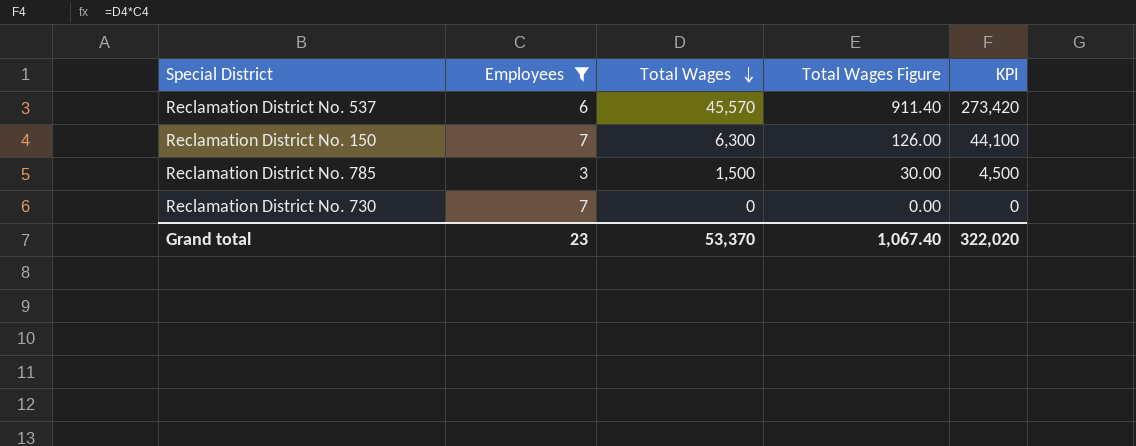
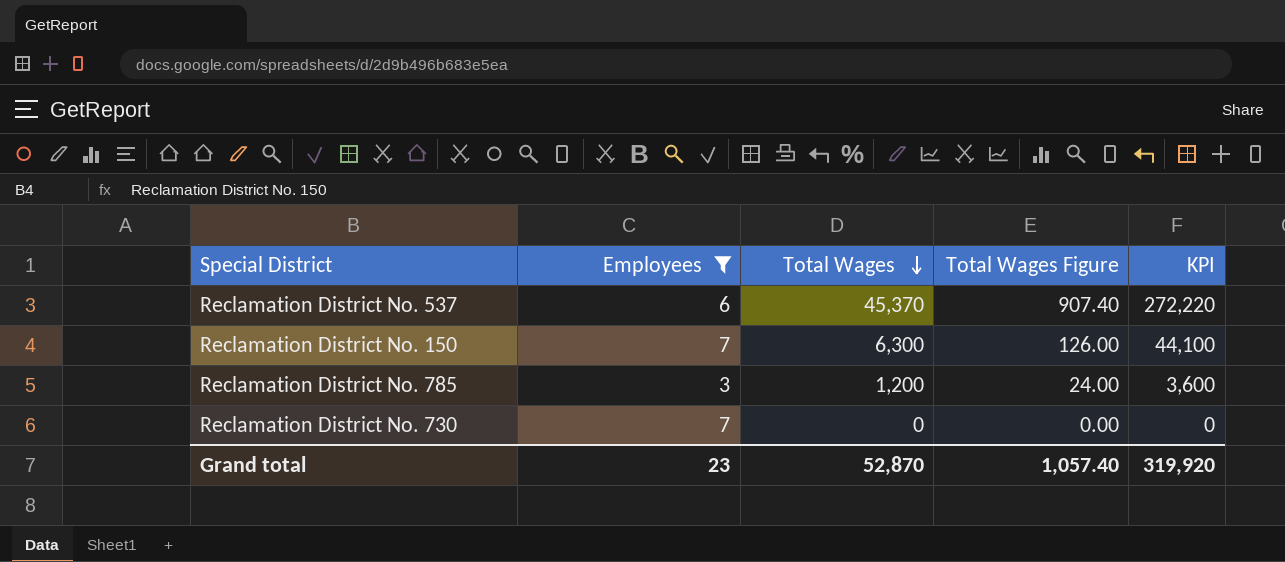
Reclamation District No. 537 | Total Wages: 45,570 -> 45,370
Reclamation District No. 537 | Total Wages Figure: 911.40 -> 907.40
Reclamation District No. 537 | KPI: 273,420 -> 272,220
Reclamation District No. 785 | Total Wages: 1,500 -> 1,200
Reclamation District No. 785 | Total Wages Figure: 30.00 -> 24.00
Reclamation District No. 785 | KPI: 4,500 -> 3,600
Grand total | Total Wages: 53,370 -> 52,870
Grand total | Total Wages Figure: 1,067.40 -> 1,057.40
Grand total | KPI: 322,020 -> 319,920

